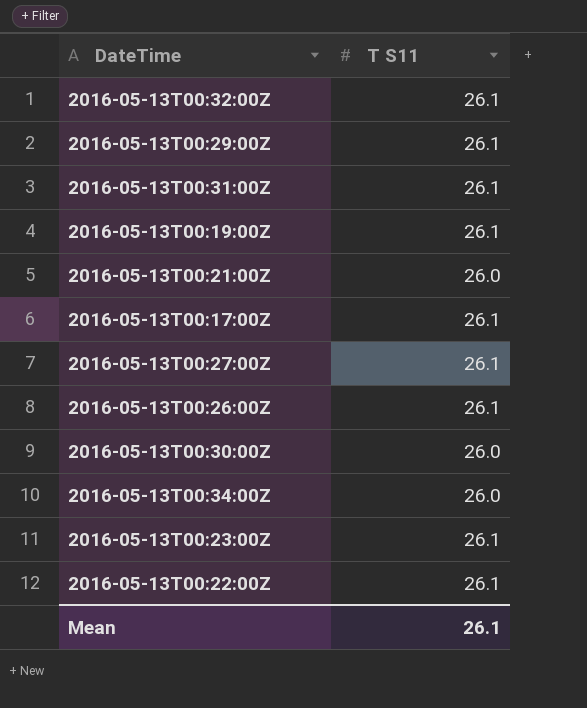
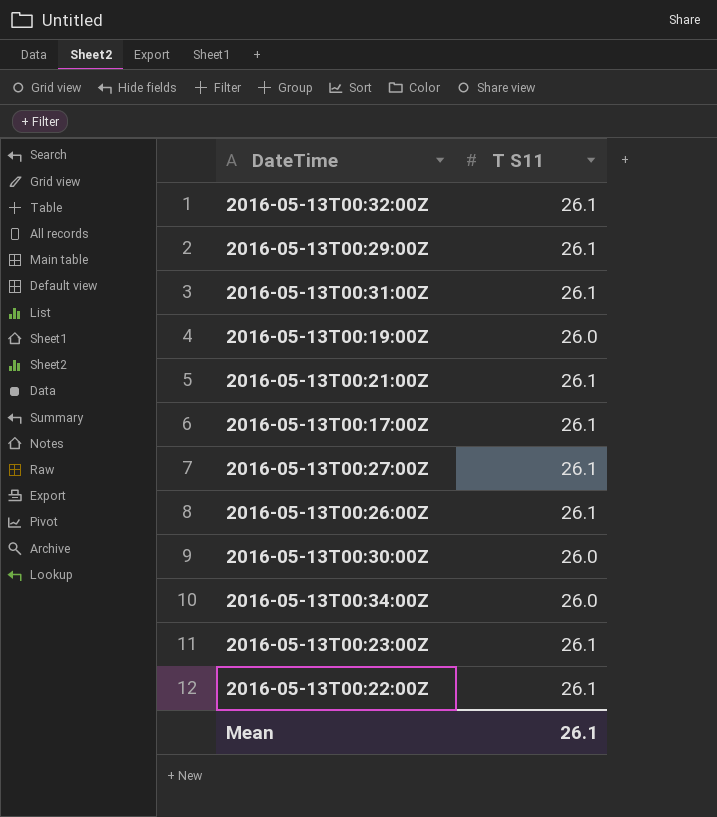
2016-05-13T00:19:00Z | T S11: 26.1 -> 26.0
2016-05-13T00:21:00Z | T S11: 26.0 -> 26.1

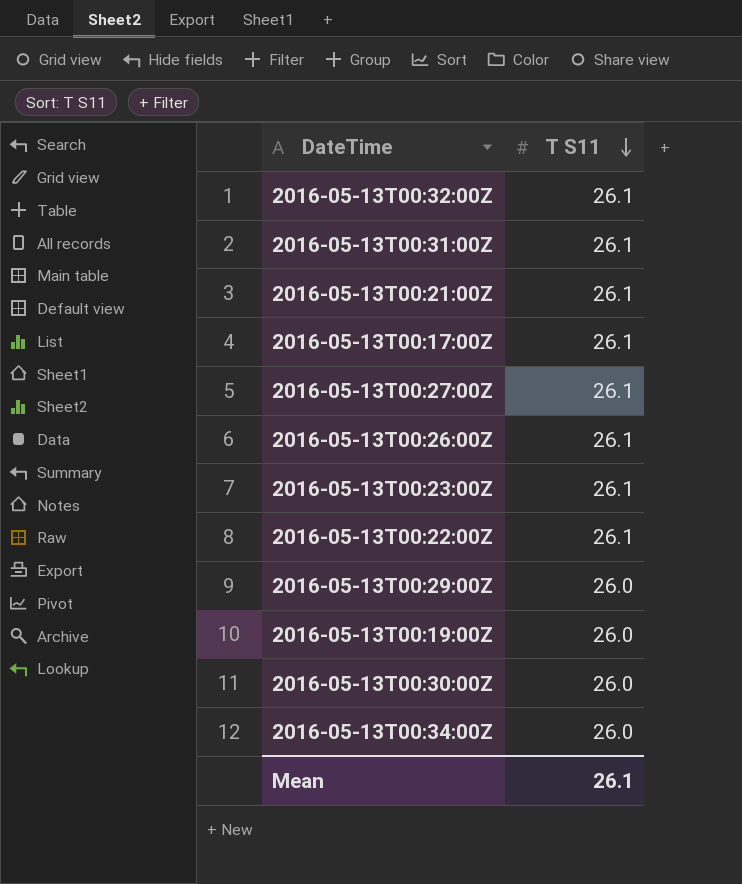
row order: none -> T S11 descending
2016-05-13T00:29:00Z | T S11: 26.1 -> 26.0

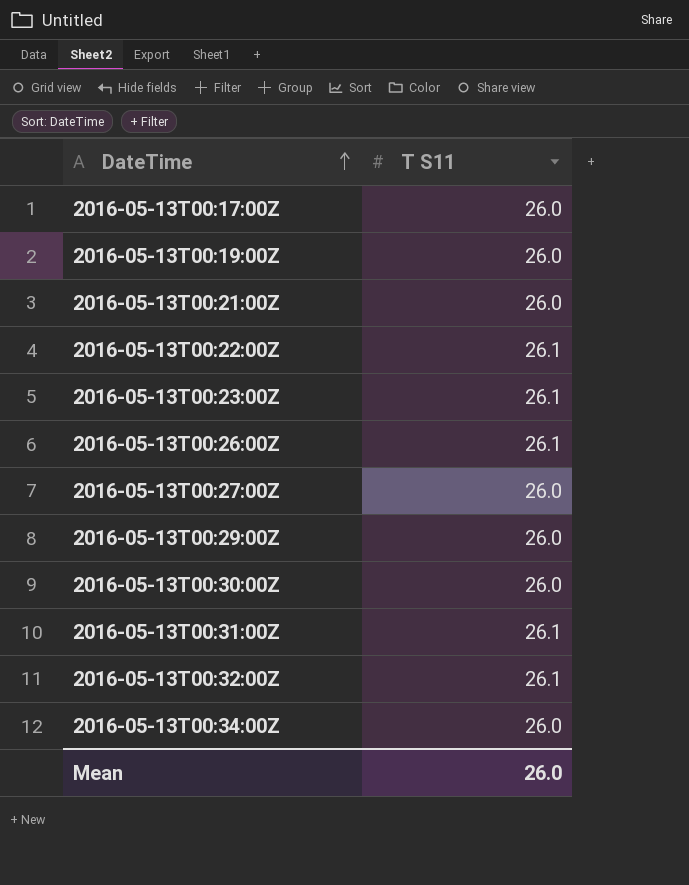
row order: T S11 descending -> DateTime ascending
2016-05-13T00:17:00Z | T S11: 26.1 -> 26.0
2016-05-13T00:21:00Z | T S11: 26.1 -> 26.0
2016-05-13T00:27:00Z | T S11: 26.1 -> 26.0
Mean | T S11: 26.1 -> 26.0

